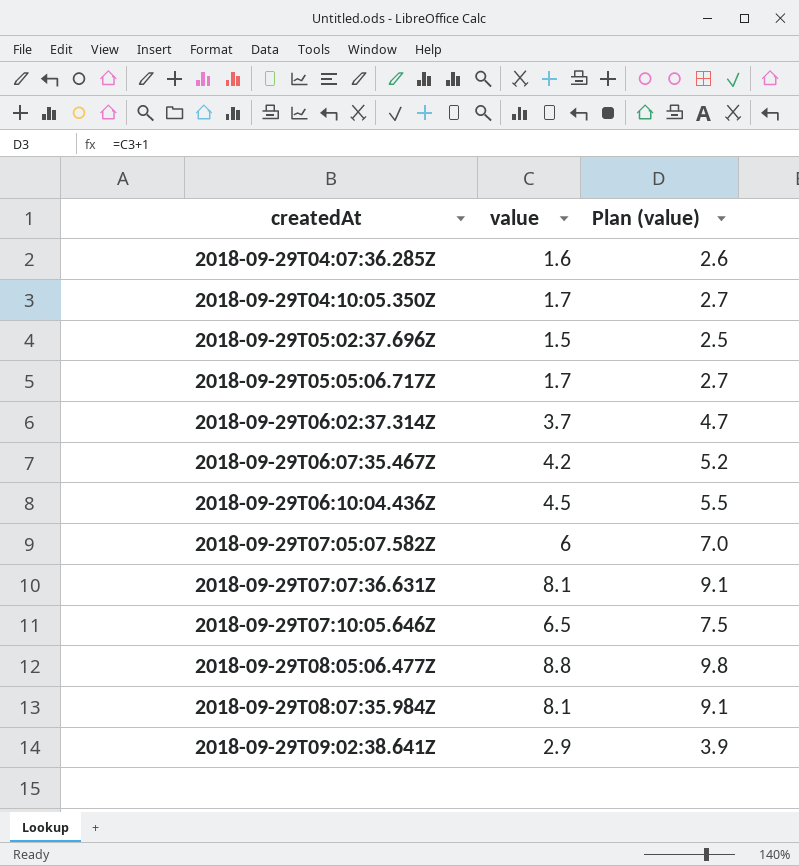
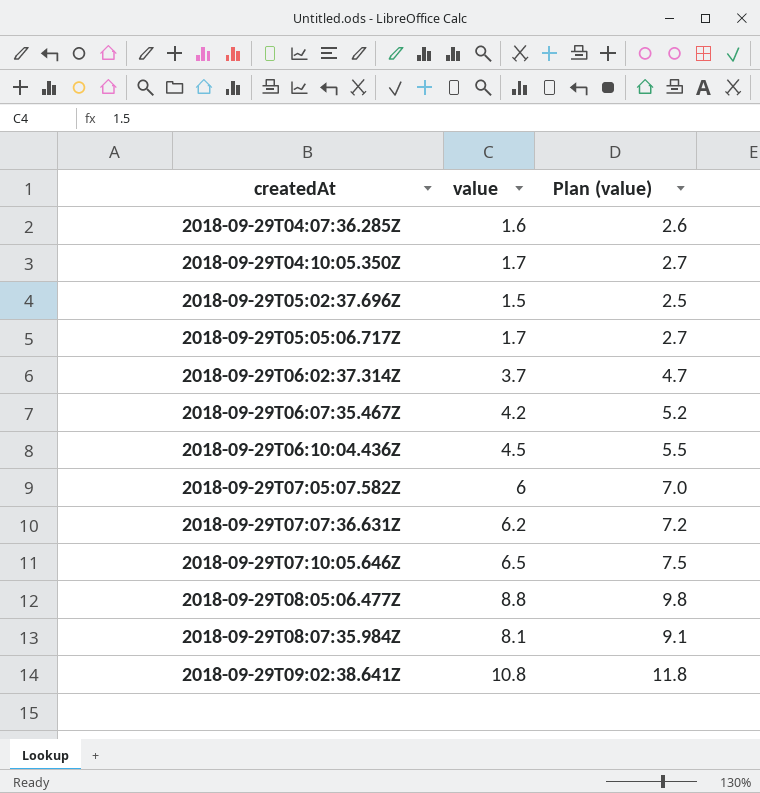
2018-09-29T07:07:36.631Z | value: 8.1 -> 6.2
2018-09-29T07:07:36.631Z | Plan (value): 9.1 -> 7.2
2018-09-29T09:02:38.641Z | value: 2.9 -> 10.8
2018-09-29T09:02:38.641Z | Plan (value): 3.9 -> 11.8

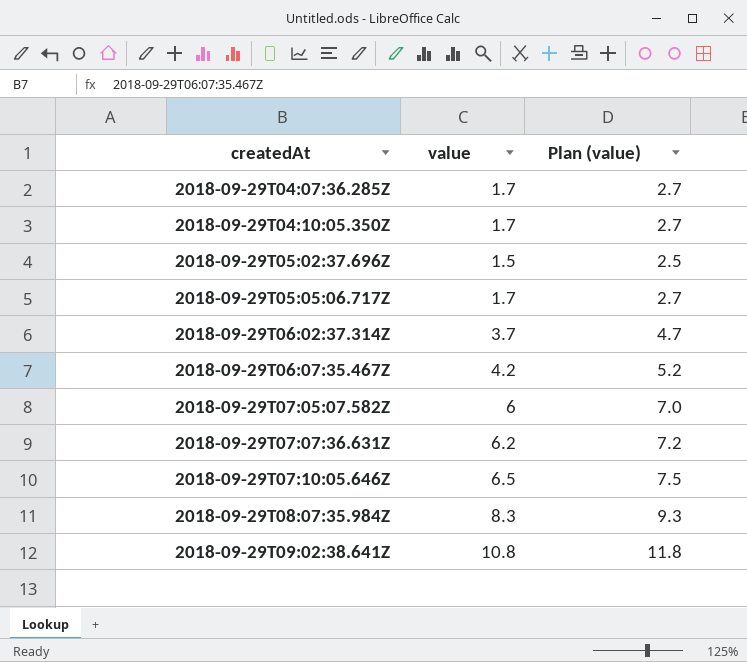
row 2018-09-29T06:10:04.436Z: 4.5 | 5.5 -> none
row 2018-09-29T08:05:06.477Z: 8.8 | 9.8 -> none
2018-09-29T04:07:36.285Z | value: 1.6 -> 1.7
2018-09-29T04:07:36.285Z | Plan (value): 2.6 -> 2.7
2018-09-29T08:07:35.984Z | value: 8.1 -> 8.3
2018-09-29T08:07:35.984Z | Plan (value): 9.1 -> 9.3

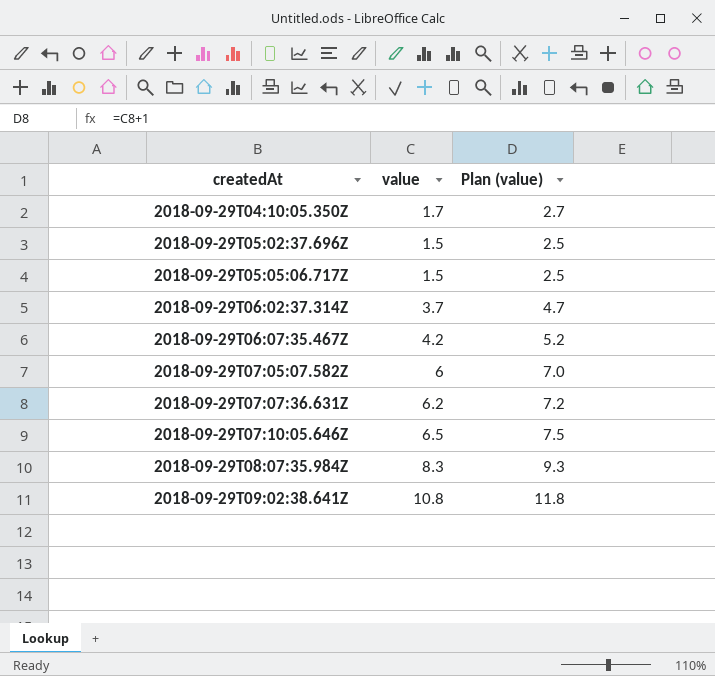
row 2018-09-29T04:07:36.285Z: 1.7 | 2.7 -> none
2018-09-29T05:05:06.717Z | value: 1.7 -> 1.5
2018-09-29T05:05:06.717Z | Plan (value): 2.7 -> 2.5

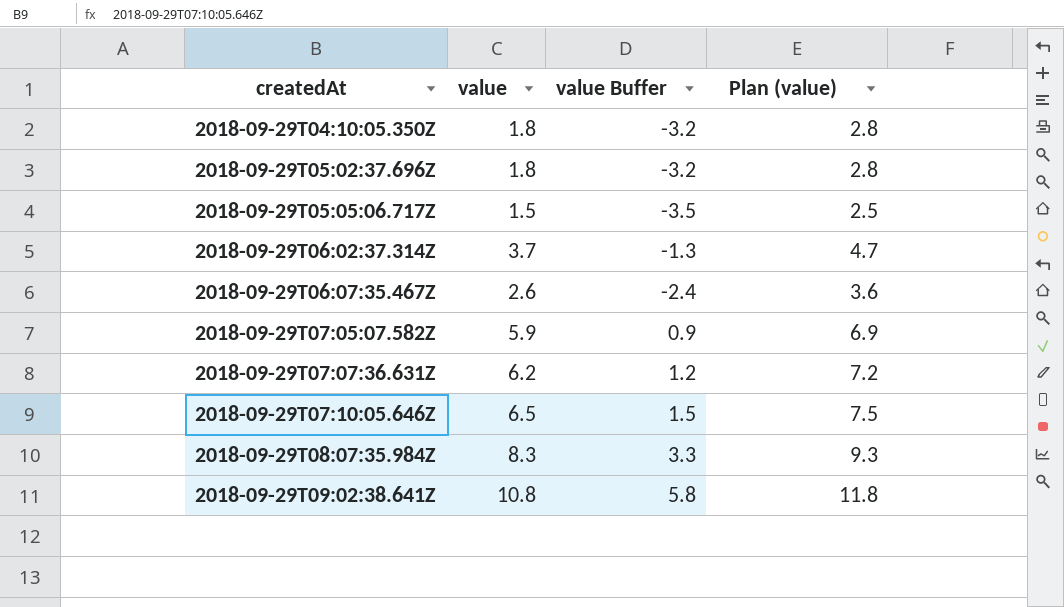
column value Buffer | formula: none -> [value] - 5
2018-09-29T04:10:05.350Z | value: 1.7 -> 1.8
2018-09-29T04:10:05.350Z | Plan (value): 2.7 -> 2.8
2018-09-29T05:02:37.696Z | value: 1.5 -> 1.8
2018-09-29T05:02:37.696Z | Plan (value): 2.5 -> 2.8
2018-09-29T06:07:35.467Z | value: 4.2 -> 2.6
2018-09-29T06:07:35.467Z | Plan (value): 5.2 -> 3.6
2018-09-29T07:05:07.582Z | value: 6 -> 5.9
2018-09-29T07:05:07.582Z | Plan (value): 7.0 -> 6.9

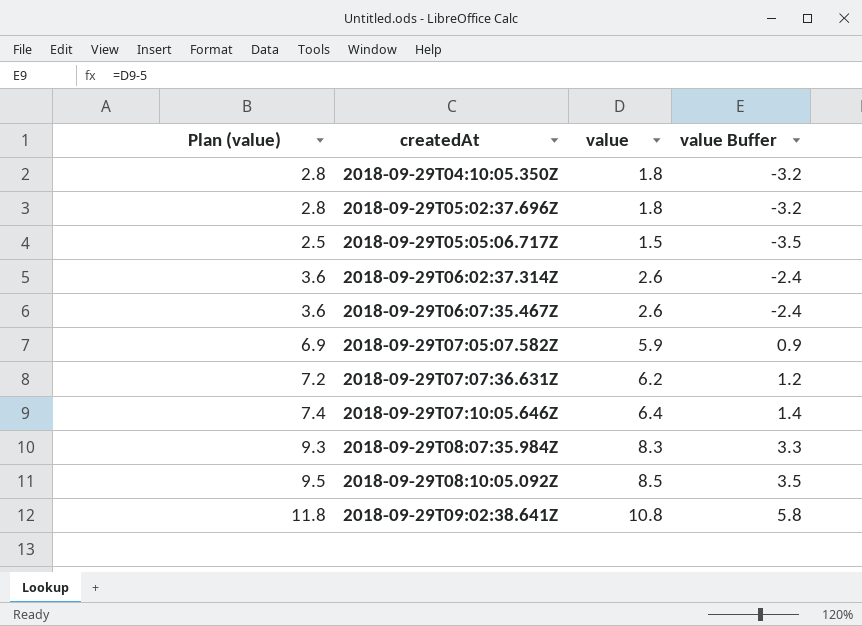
column Plan (value) | position: 4 -> 1
2018-09-29T06:02:37.314Z | Plan (value): 4.7 -> 3.6
2018-09-29T06:02:37.314Z | value: 3.7 -> 2.6
2018-09-29T06:02:37.314Z | value Buffer: -1.3 -> -2.4
2018-09-29T07:10:05.646Z | Plan (value): 7.5 -> 7.4
2018-09-29T07:10:05.646Z | value: 6.5 -> 6.4
2018-09-29T07:10:05.646Z | value Buffer: 1.5 -> 1.4
row 2018-09-29T08:10:05.092Z: none -> 9.5 | 8.5 | 3.5

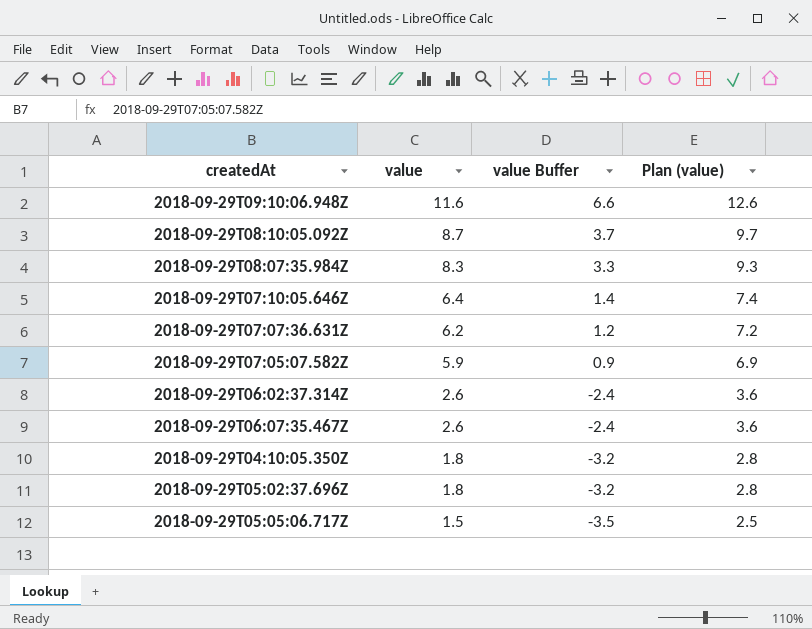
row order: createdAt ascending -> value descending
column Plan (value) | position: 1 -> 4
row 2018-09-29T09:02:38.641Z: 11.8 | 10.8 | 5.8 -> none
row 2018-09-29T09:10:06.948Z: none -> 11.6 | 6.6 | 12.6
2018-09-29T08:10:05.092Z | value: 8.5 -> 8.7
2018-09-29T08:10:05.092Z | value Buffer: 3.5 -> 3.7
2018-09-29T08:10:05.092Z | Plan (value): 9.5 -> 9.7

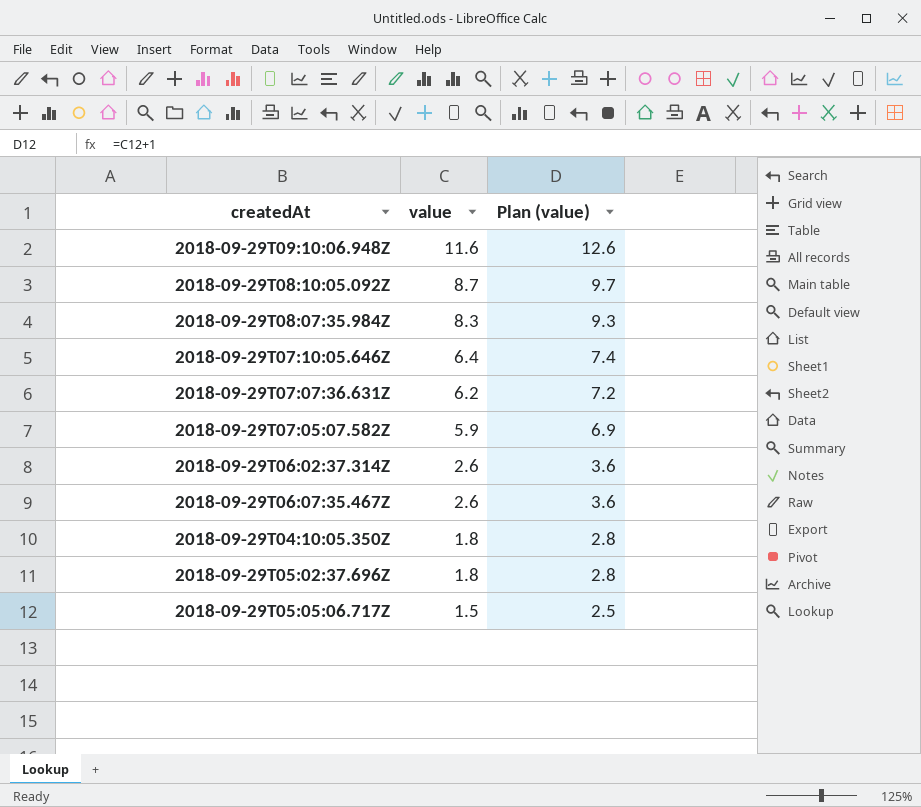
column value Buffer | formula: [value] - 5 -> none

